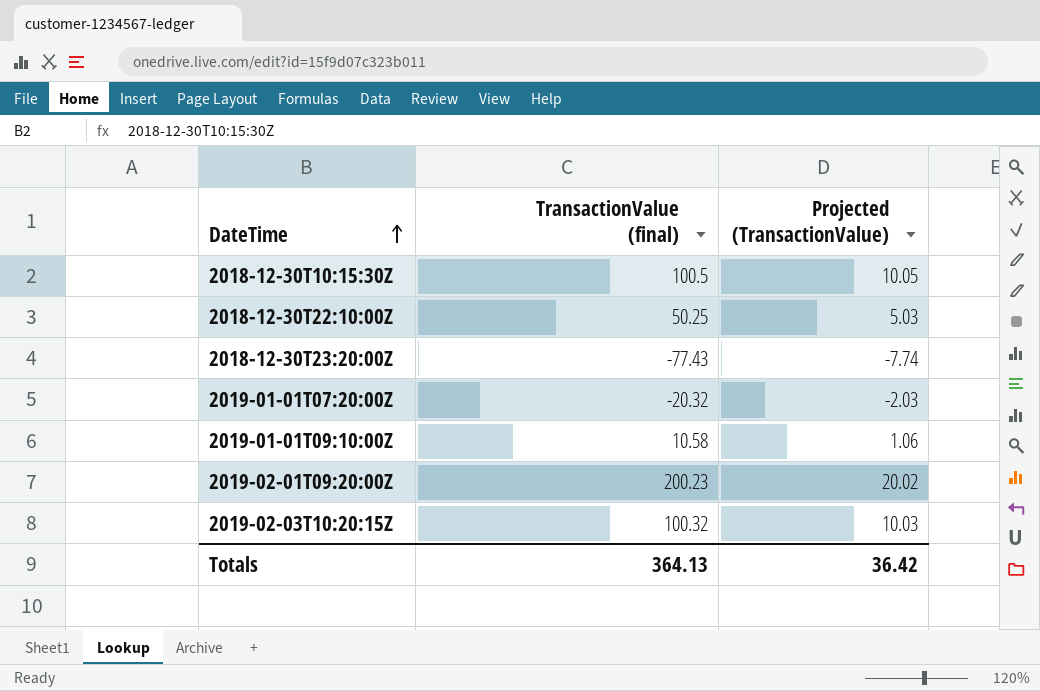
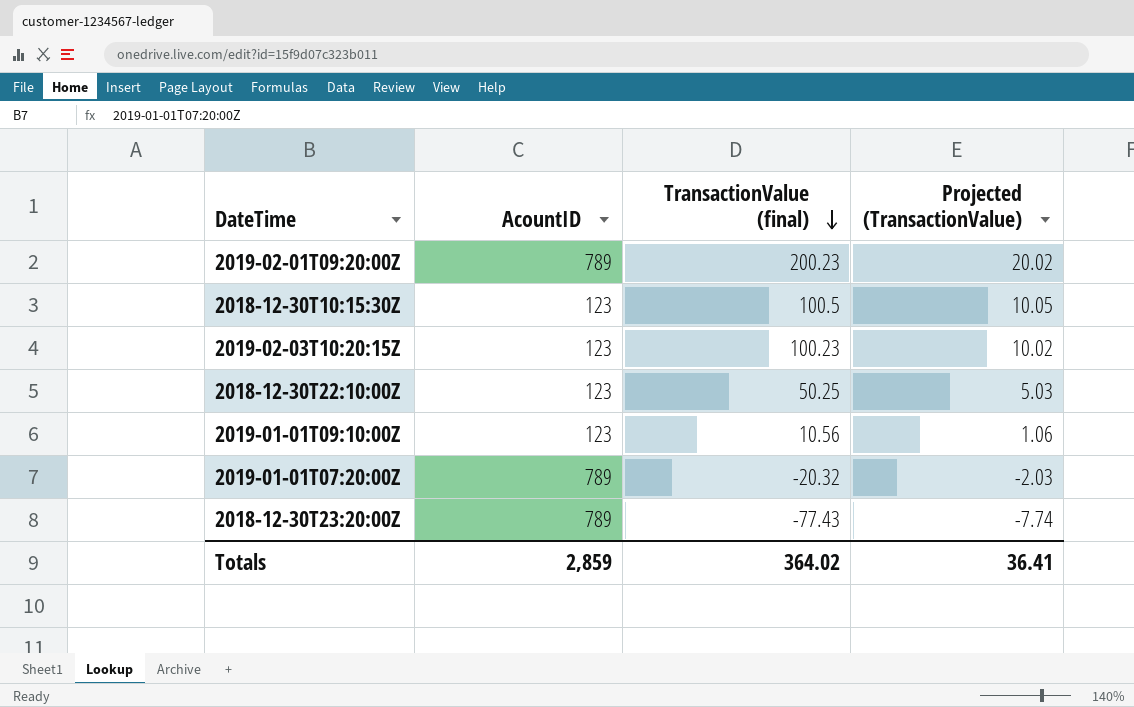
row order: DateTime ascending -> TransactionValue (final) descending
column AcountID | position: none -> 2
2019-02-03T10:20:15Z | TransactionValue (final): 100.32 -> 100.23
2019-02-03T10:20:15Z | Projected (TransactionValue): 10.03 -> 10.02
2019-01-01T09:10:00Z | TransactionValue (final): 10.58 -> 10.56
Totals | TransactionValue (final): 364.13 -> 364.02
Totals | Projected (TransactionValue): 36.42 -> 36.41

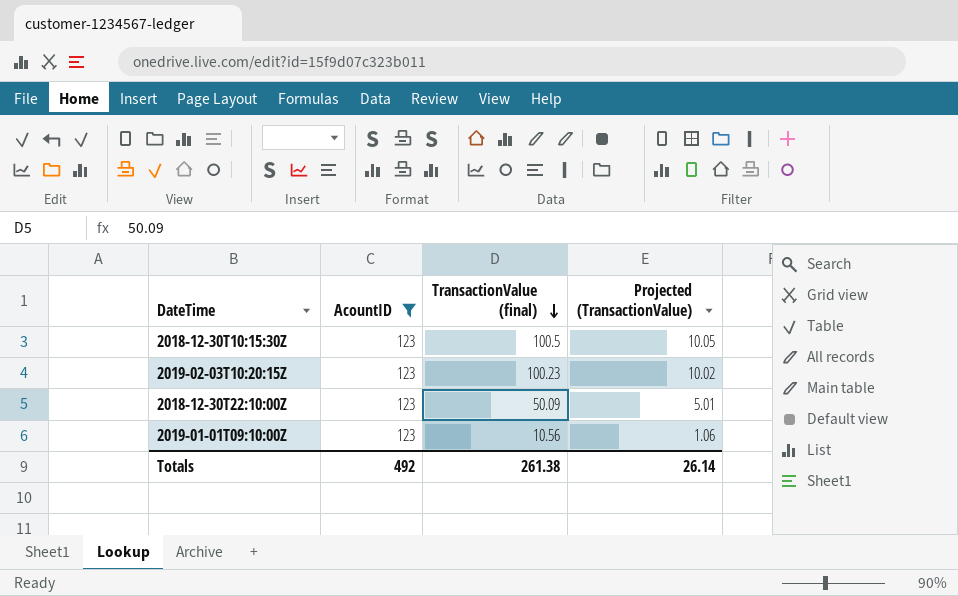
filter: none -> AcountID = 123
2018-12-30T22:10:00Z | TransactionValue (final): 50.25 -> 50.09
2018-12-30T22:10:00Z | Projected (TransactionValue): 5.03 -> 5.01
Totals | AcountID: 2,859 -> 492
Totals | TransactionValue (final): 364.02 -> 261.38
Totals | Projected (TransactionValue): 36.41 -> 26.14

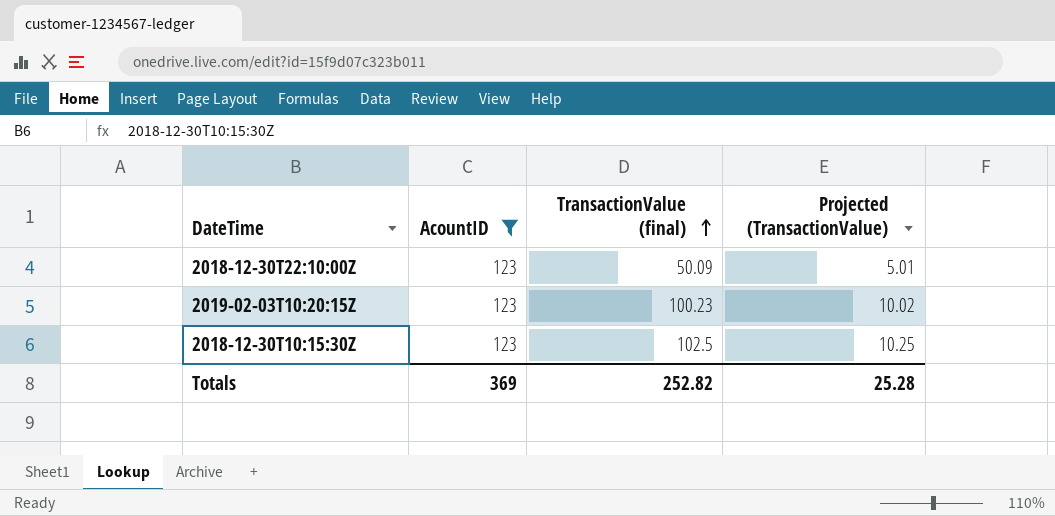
row order: TransactionValue (final) descending -> TransactionValue (final) ascending
row 2019-01-01T09:10:00Z: 123 | 10.56 | 1.06 -> none
2018-12-30T10:15:30Z | TransactionValue (final): 100.5 -> 102.5
2018-12-30T10:15:30Z | Projected (TransactionValue): 10.05 -> 10.25
Totals | AcountID: 492 -> 369
Totals | TransactionValue (final): 261.38 -> 252.82
Totals | Projected (TransactionValue): 26.14 -> 25.28

